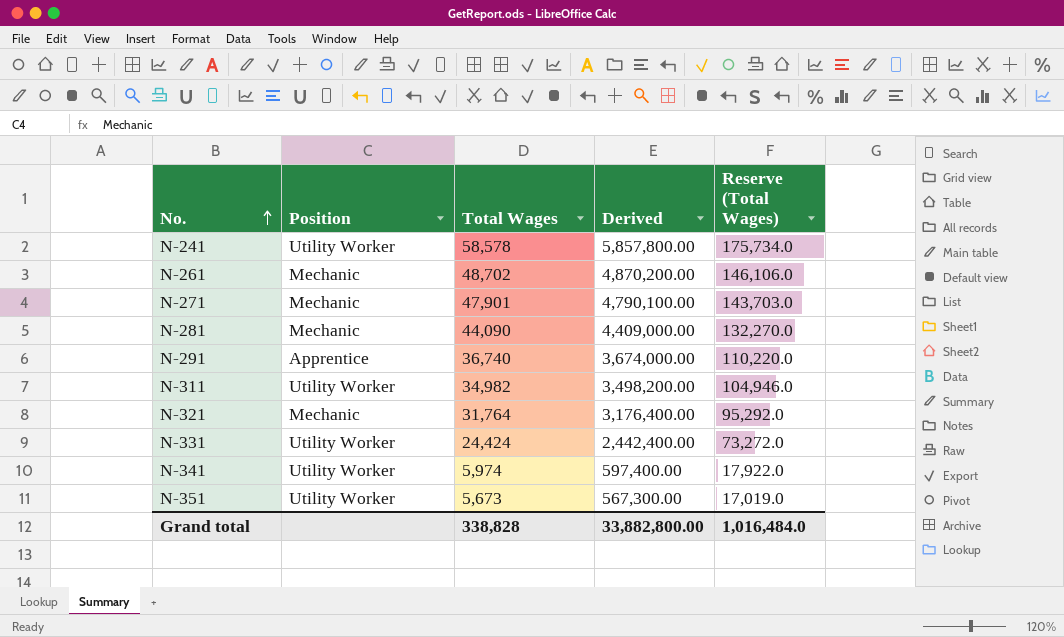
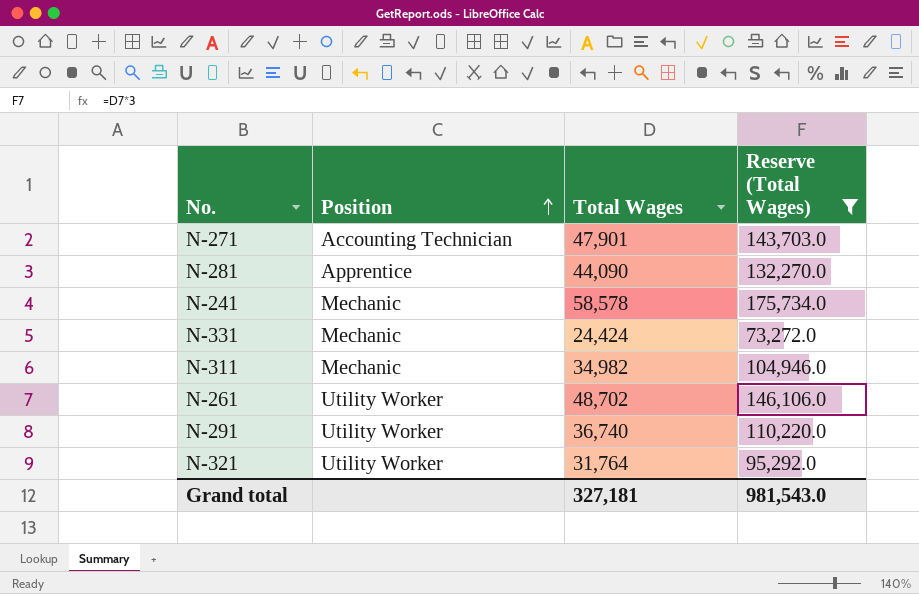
filter: none -> Reserve (Total Wages) >= 73,272.0
row order: No. ascending -> Position ascending
column Derived | formula: [Total Wages] * 100 -> none
N-271 | Position: Mechanic -> Accounting Technician
N-281 | Position: Mechanic -> Apprentice
N-241 | Position: Utility Worker -> Mechanic
N-331 | Position: Utility Worker -> Mechanic
N-311 | Position: Utility Worker -> Mechanic
N-261 | Position: Mechanic -> Utility Worker
N-291 | Position: Apprentice -> Utility Worker
N-321 | Position: Mechanic -> Utility Worker
Grand total | Total Wages: 338,828 -> 327,181
Grand total | Reserve (Total Wages): 1,016,484.0 -> 981,543.0

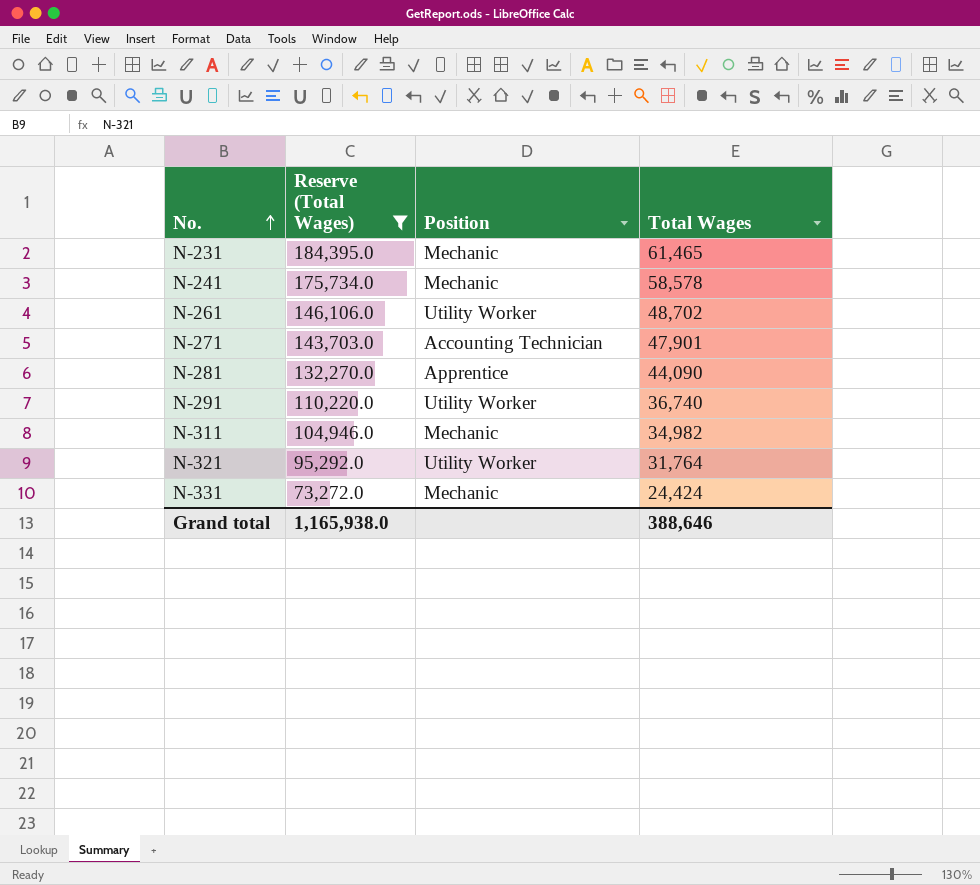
row order: Position ascending -> No. ascending
column Reserve (Total Wages) | position: 4 -> 2
row N-231: none -> 184,395.0 | Mechanic | 61,465
Grand total | Reserve (Total Wages): 981,543.0 -> 1,165,938.0
Grand total | Total Wages: 327,181 -> 388,646

